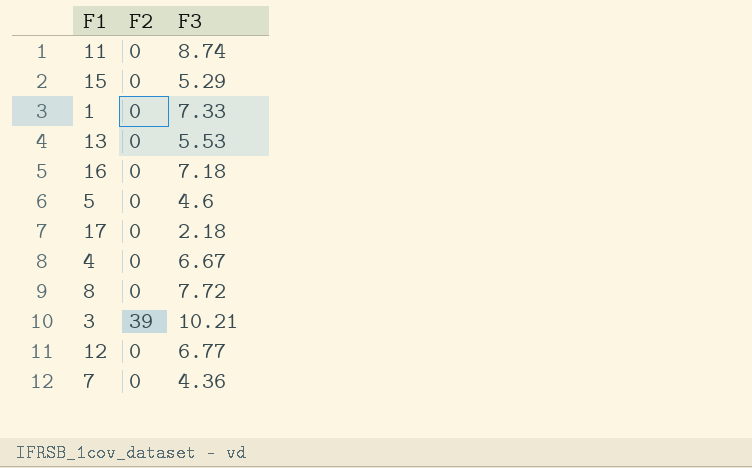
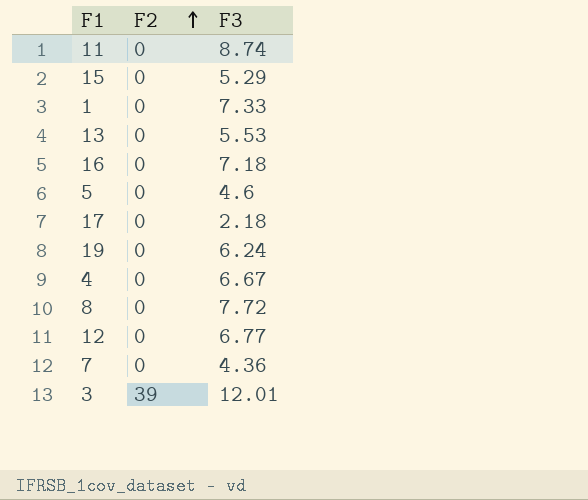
row order: none -> F2 ascending
row 19: none -> 0 | 6.24
3 | F3: 10.21 -> 12.01

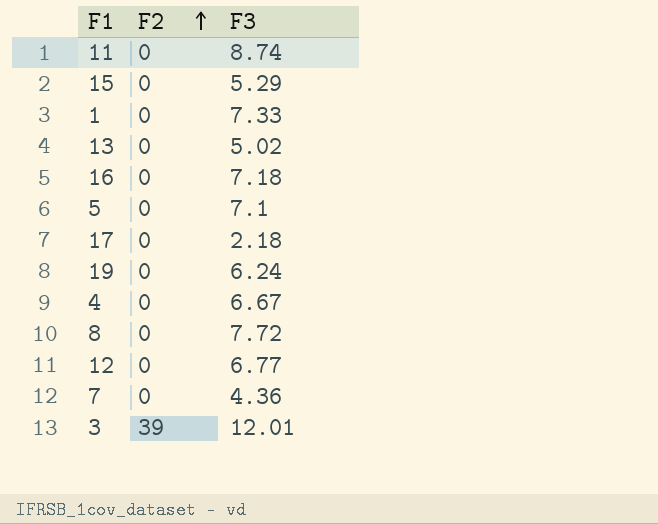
13 | F3: 5.53 -> 5.02
5 | F3: 4.6 -> 7.1

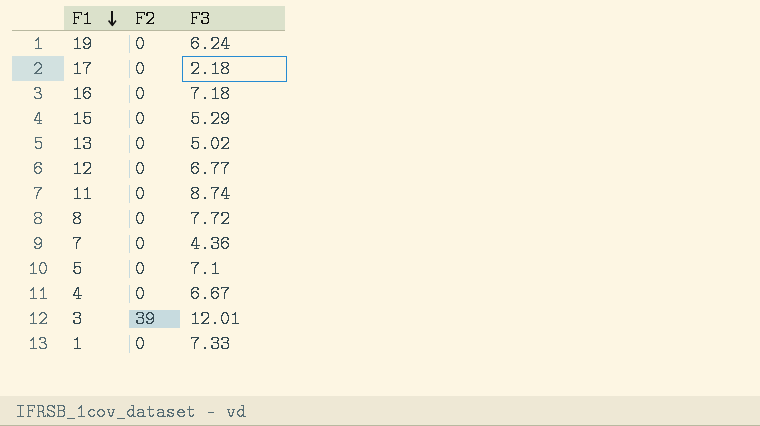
row order: F2 ascending -> F1 descending

